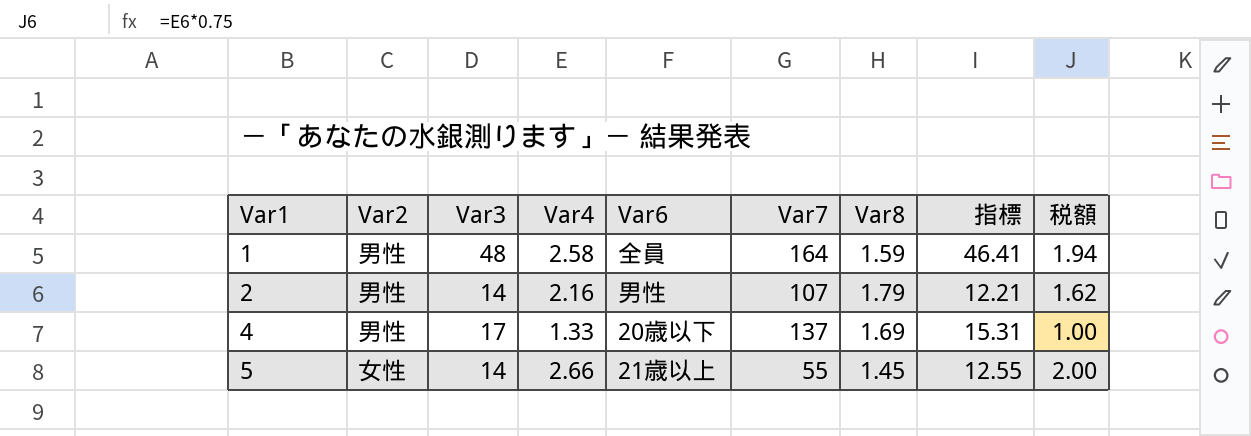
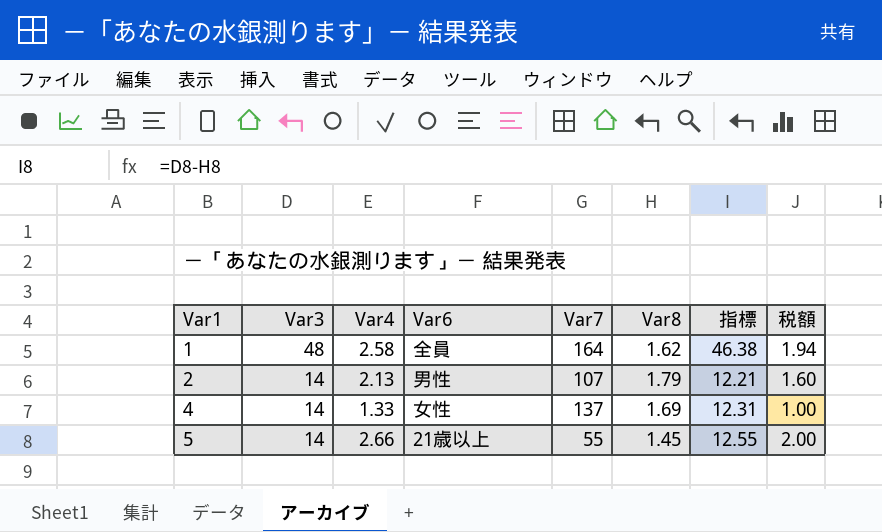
column Var2 | position: 2 -> none
1 | Var8: 1.59 -> 1.62
1 | 指標: 46.41 -> 46.38
2 | Var4: 2.16 -> 2.13
2 | 税額: 1.62 -> 1.60
4 | Var3: 17 -> 14
4 | Var6: 20歳以下 -> 女性
4 | 指標: 15.31 -> 12.31

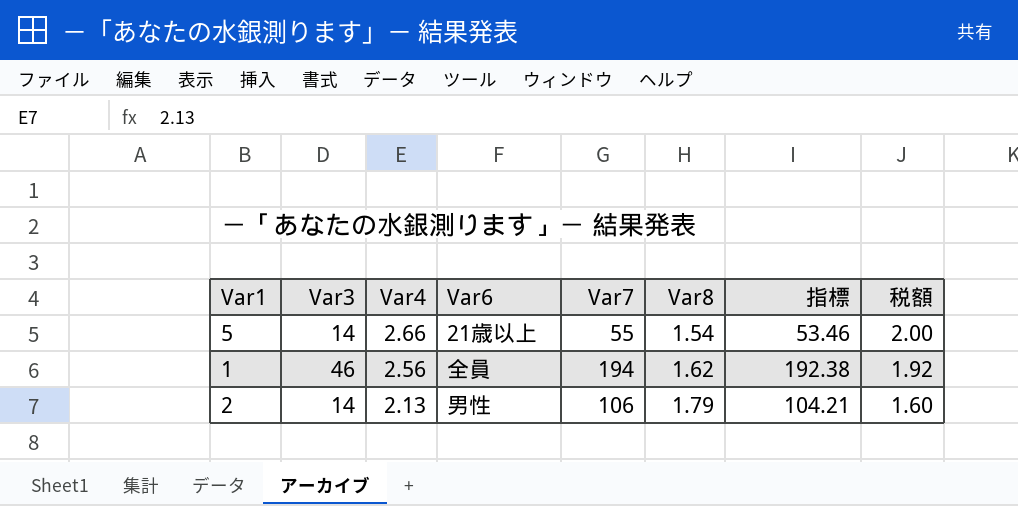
row order: Var1 ascending -> Var4 descending
column 指標 | formula: [Var3] - [Var8] -> [Var7] - [Var8]
row 4: 14 | 1.33 | 女性 | 137 | 1.69 | 12.31 | 1.00 -> none
5 | Var8: 1.45 -> 1.54
1 | Var3: 48 -> 46
1 | Var4: 2.58 -> 2.56
1 | Var7: 164 -> 194
1 | 税額: 1.94 -> 1.92
2 | Var7: 107 -> 106

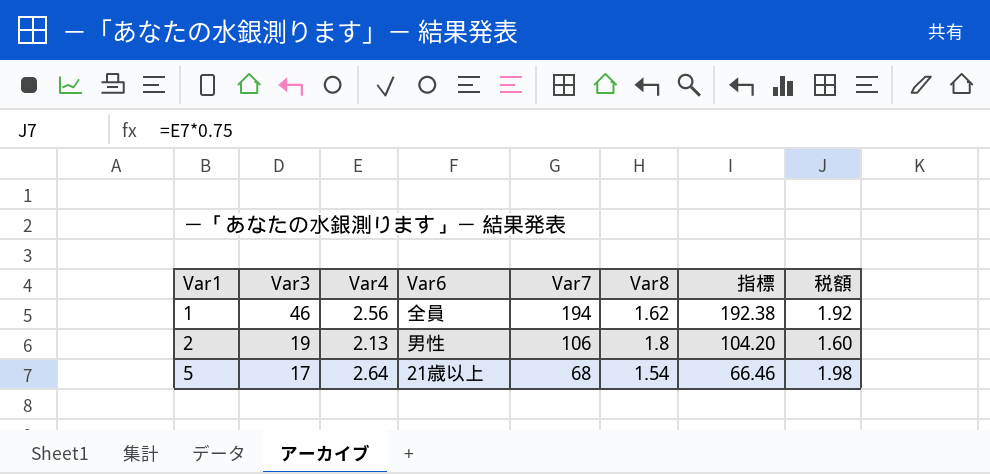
row order: Var4 descending -> Var1 ascending
2 | Var3: 14 -> 19
2 | Var8: 1.79 -> 1.8
2 | 指標: 104.21 -> 104.20
5 | Var3: 14 -> 17
5 | Var4: 2.66 -> 2.64
5 | Var7: 55 -> 68
5 | 指標: 53.46 -> 66.46
5 | 税額: 2.00 -> 1.98

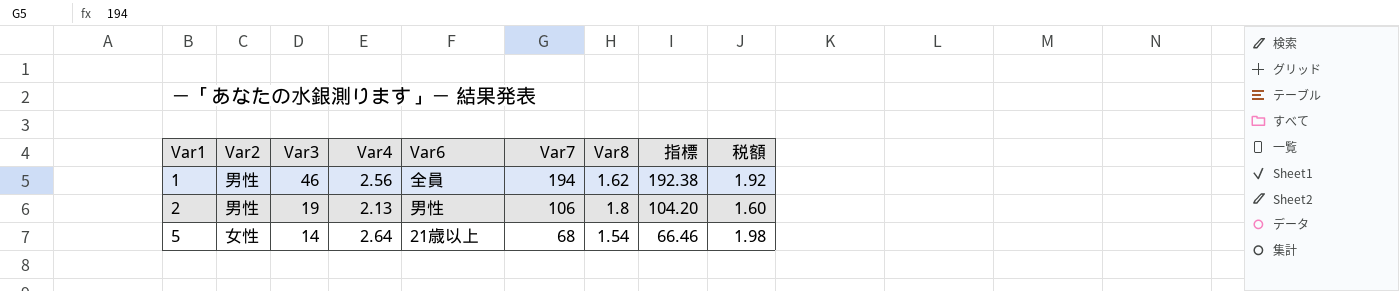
column Var2 | position: none -> 2
5 | Var3: 17 -> 14

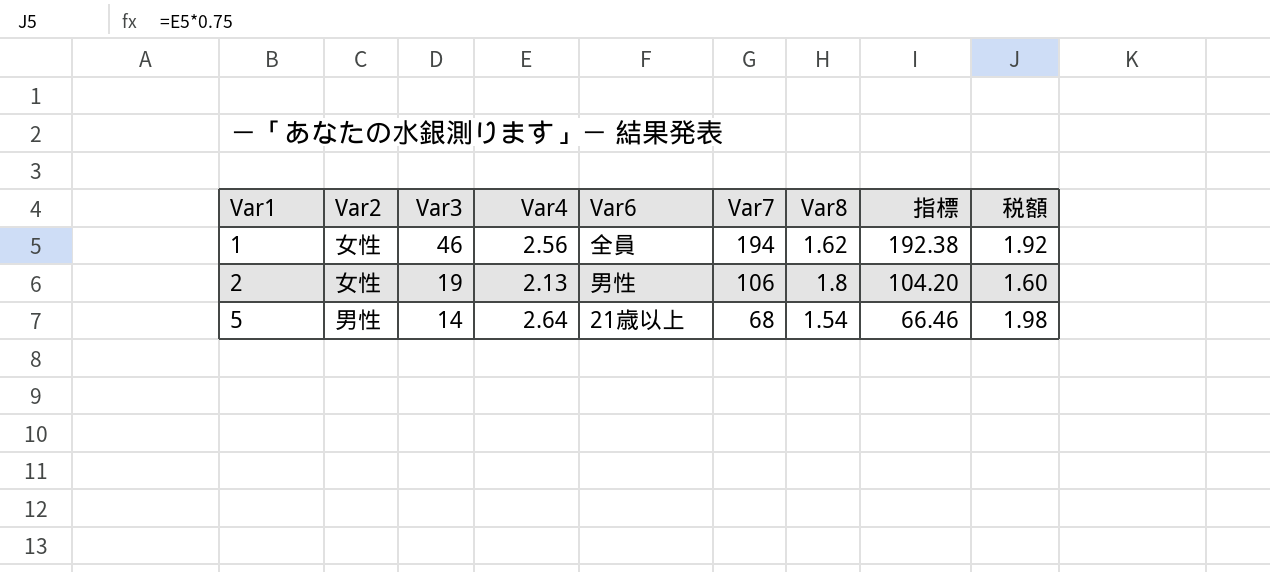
1 | Var2: 男性 -> 女性
2 | Var2: 男性 -> 女性
5 | Var2: 女性 -> 男性

